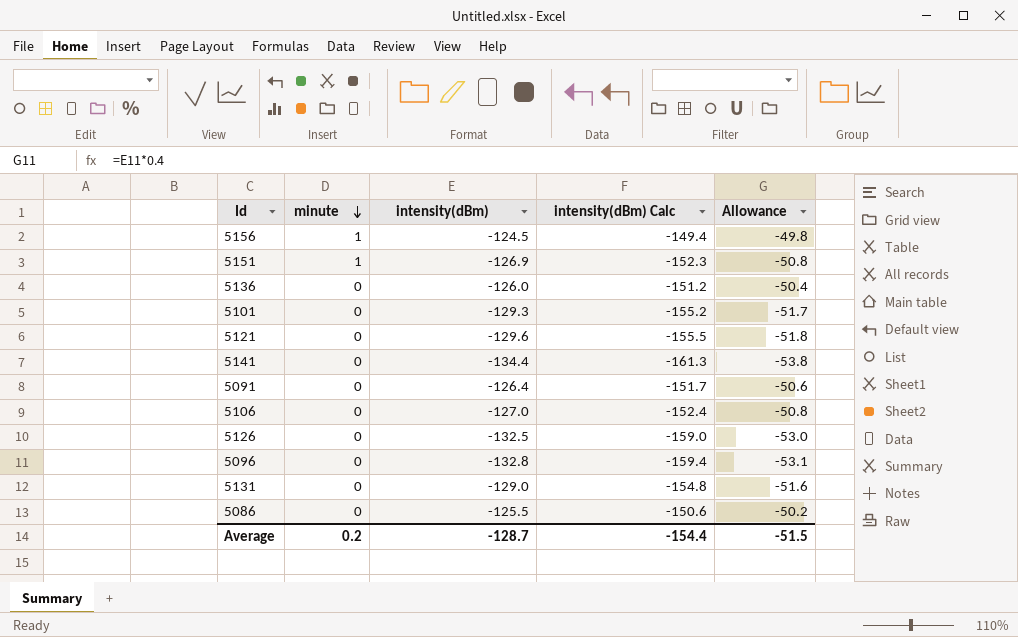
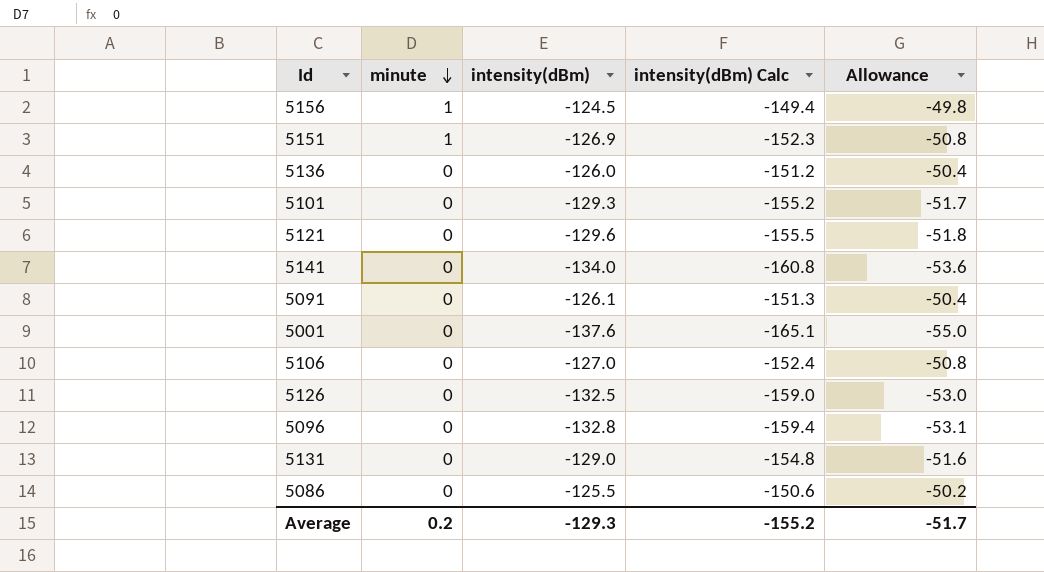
5141 | intensity(dBm): -134.4 -> -134.0
5141 | intensity(dBm) Calc: -161.3 -> -160.8
5141 | Allowance: -53.8 -> -53.6
5091 | intensity(dBm): -126.4 -> -126.1
5091 | intensity(dBm) Calc: -151.7 -> -151.3
5091 | Allowance: -50.6 -> -50.4
row 5001: none -> 0 | -137.6 | -165.1 | -55.0
Average | intensity(dBm): -128.7 -> -129.3
Average | intensity(dBm) Calc: -154.4 -> -155.2
Average | Allowance: -51.5 -> -51.7

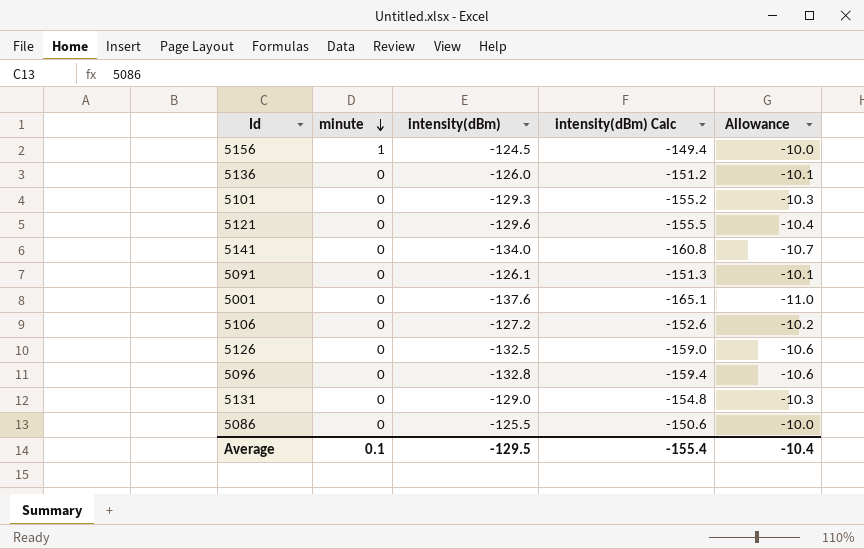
column Allowance | formula: [intensity(dBm)] * 0.4 -> [intensity(dBm)] * 0.08
row 5151: 1 | -126.9 | -152.3 | -50.8 -> none
5106 | intensity(dBm): -127.0 -> -127.2
5106 | intensity(dBm) Calc: -152.4 -> -152.6
Average | minute: 0.2 -> 0.1
Average | intensity(dBm): -129.3 -> -129.5
Average | intensity(dBm) Calc: -155.2 -> -155.4
Average | Allowance: -51.7 -> -10.4

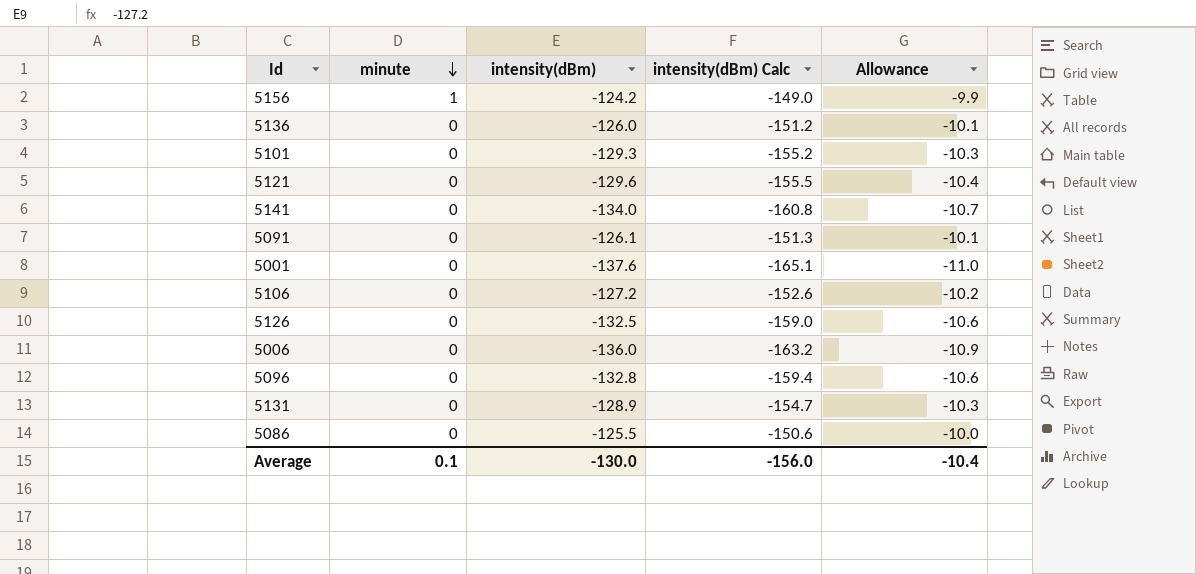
5156 | intensity(dBm): -124.5 -> -124.2
5156 | intensity(dBm) Calc: -149.4 -> -149.0
5156 | Allowance: -10.0 -> -9.9
row 5006: none -> 0 | -136.0 | -163.2 | -10.9
5131 | intensity(dBm): -129.0 -> -128.9
5131 | intensity(dBm) Calc: -154.8 -> -154.7
Average | intensity(dBm): -129.5 -> -130.0
Average | intensity(dBm) Calc: -155.4 -> -156.0

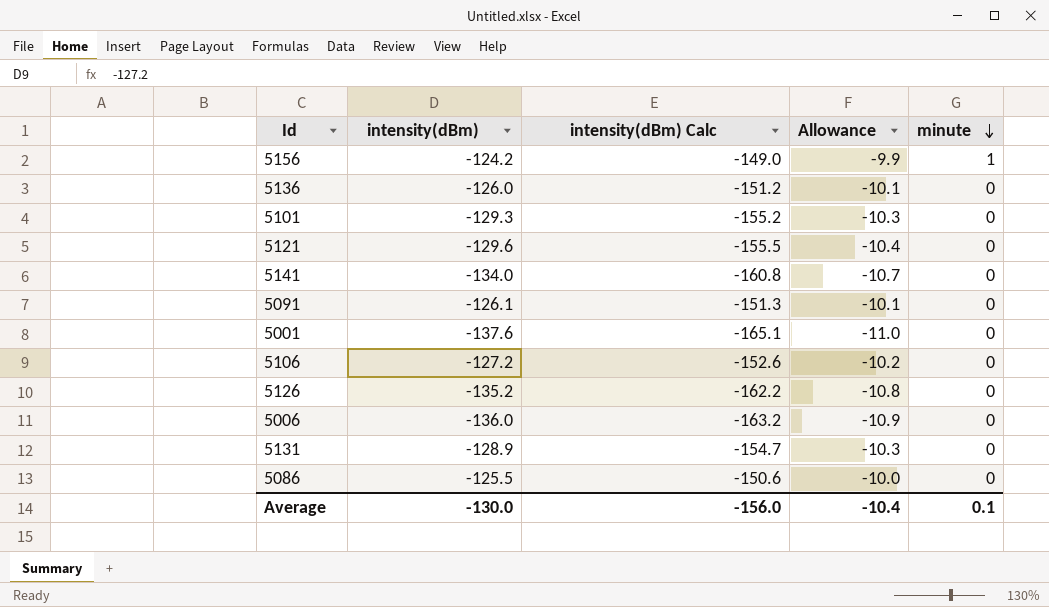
column minute | position: 2 -> 5
row 5096: 0 | -132.8 | -159.4 | -10.6 -> none
5126 | intensity(dBm): -132.5 -> -135.2
5126 | intensity(dBm) Calc: -159.0 -> -162.2
5126 | Allowance: -10.6 -> -10.8

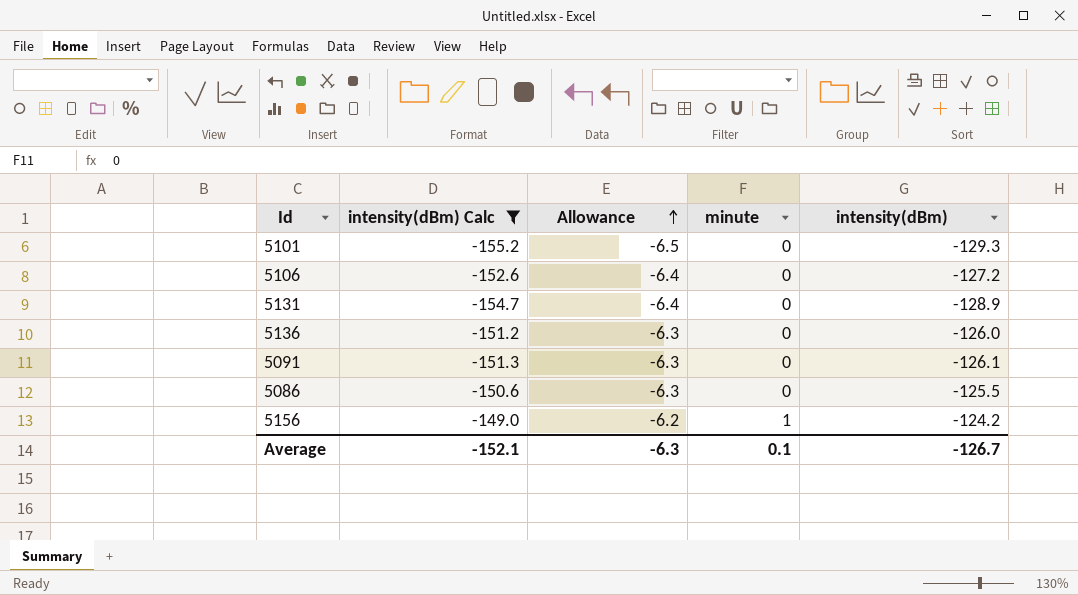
filter: none -> intensity(dBm) Calc >= -155.2
row order: minute descending -> Allowance ascending
column Allowance | formula: [intensity(dBm)] * 0.08 -> [intensity(dBm)] * 0.05
column intensity(dBm) | position: 2 -> 5
Average | intensity(dBm) Calc: -156.0 -> -152.1
Average | Allowance: -10.4 -> -6.3
Average | intensity(dBm): -130.0 -> -126.7

